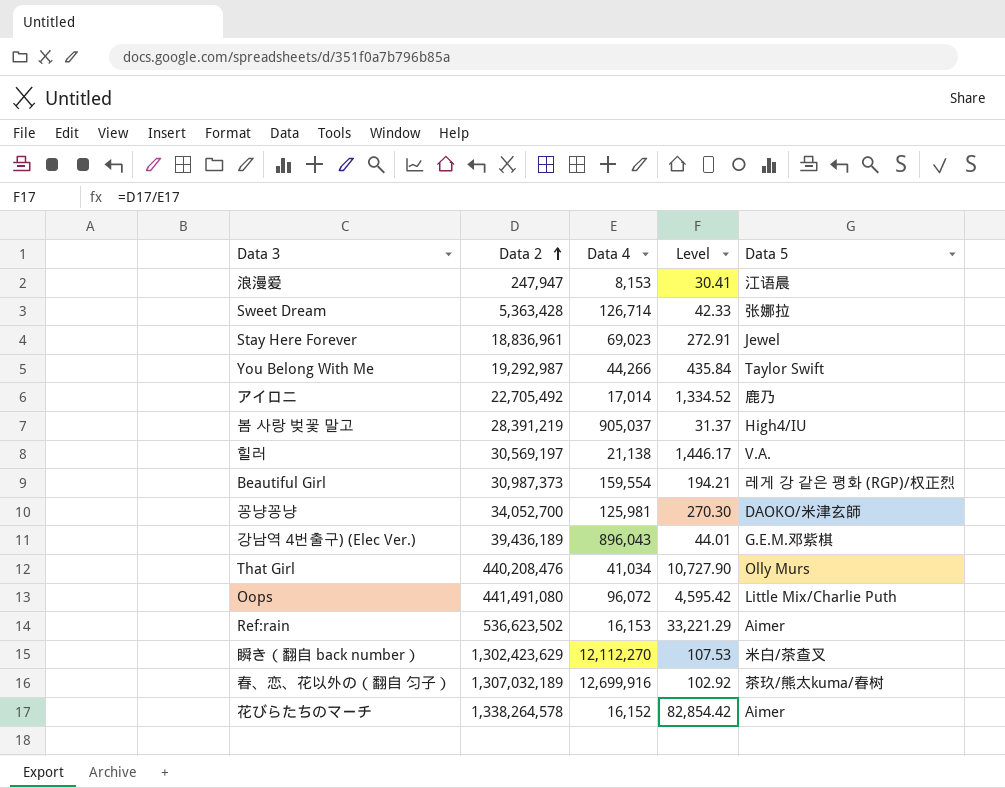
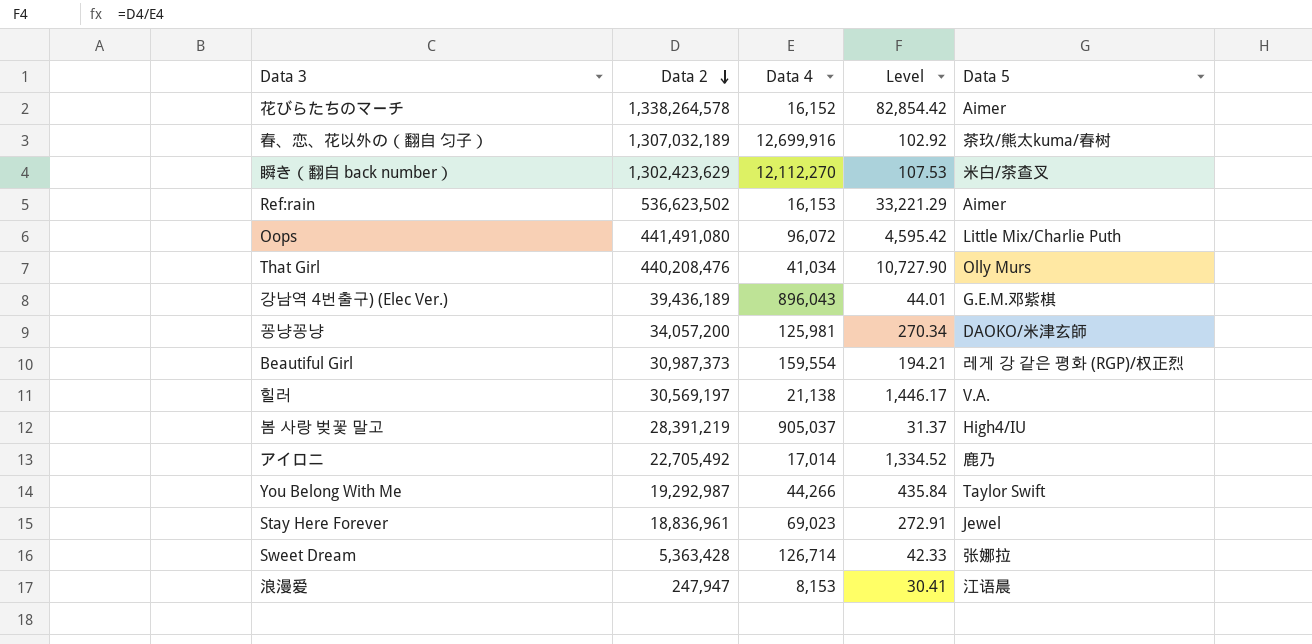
row order: Data 2 ascending -> Data 2 descending
꽁냥꽁냥 | Data 2: 34,052,700 -> 34,057,200
꽁냥꽁냥 | Level: 270.30 -> 270.34

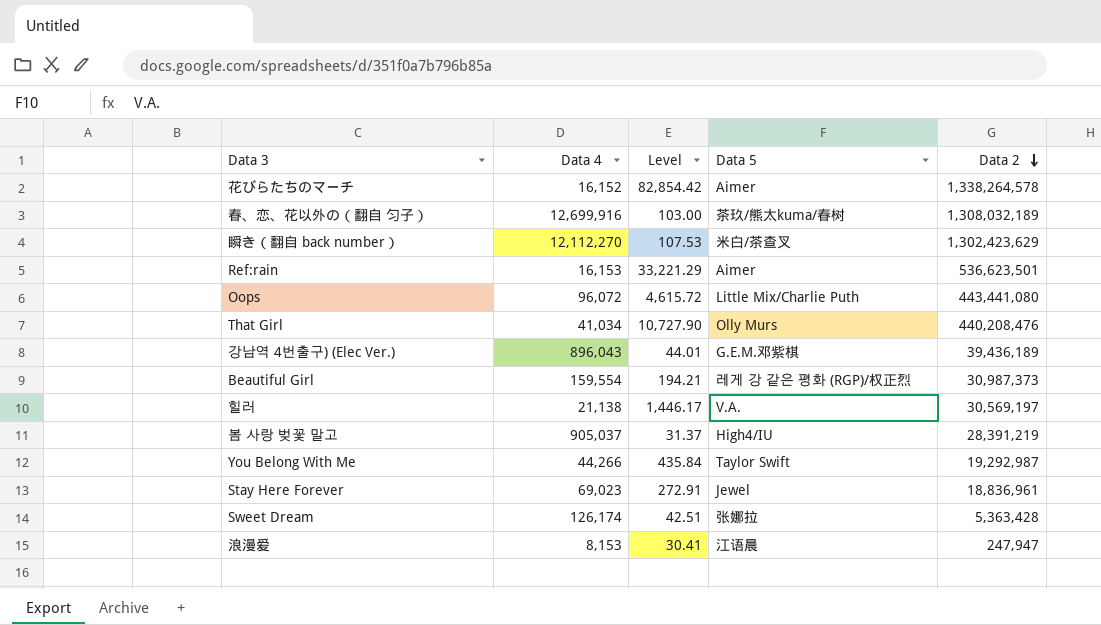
column Data 2 | position: 2 -> 5
row 꽁냥꽁냥: 34,057,200 | 125,981 | 270.34 | DAOKO/米津玄師 -> none
row アイロニ: 22,705,492 | 17,014 | 1,334.52 | 鹿乃 -> none
春、恋、花以外の（翻自 匀子） | Level: 102.92 -> 103.00
春、恋、花以外の（翻自 匀子） | Data 2: 1,307,032,189 -> 1,308,032,189
Ref:rain | Data 2: 536,623,502 -> 536,623,501
Oops | Level: 4,595.42 -> 4,615.72
Oops | Data 2: 441,491,080 -> 443,441,080
Sweet Dream | Data 4: 126,714 -> 126,174
Sweet Dream | Level: 42.33 -> 42.51

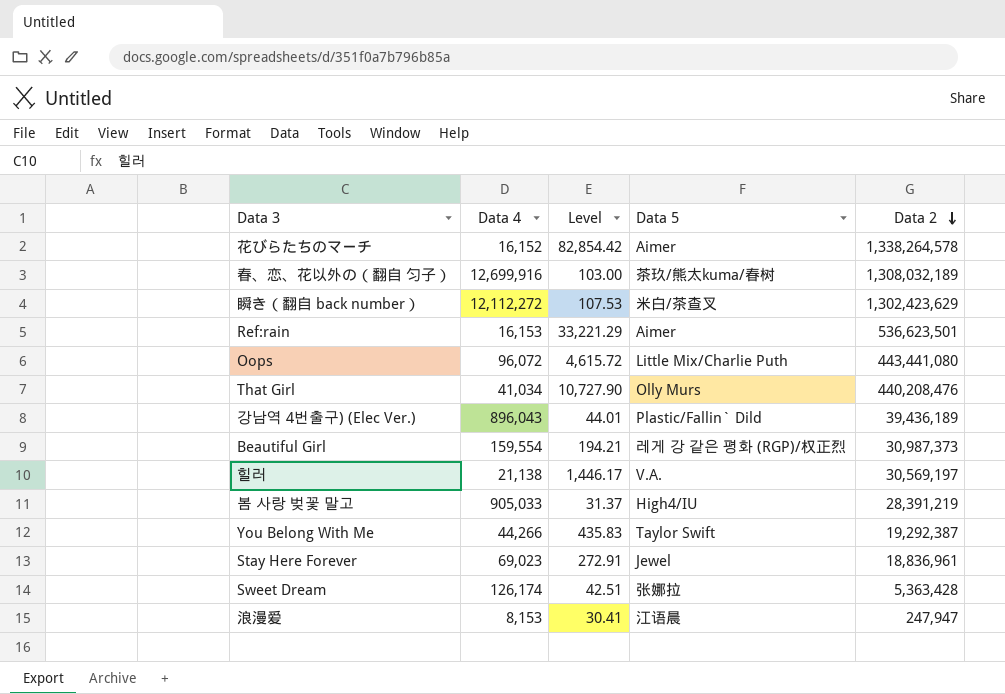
瞬き（翻自 back number） | Data 4: 12,112,270 -> 12,112,272
강남역 4번출구) (Elec Ver.) | Data 5: G.E.M.邓紫棋 -> Plastic/Fallin` Dild
봄 사랑 벚꽃 말고 | Data 4: 905,037 -> 905,033
You Belong With Me | Level: 435.84 -> 435.83
You Belong With Me | Data 2: 19,292,987 -> 19,292,387

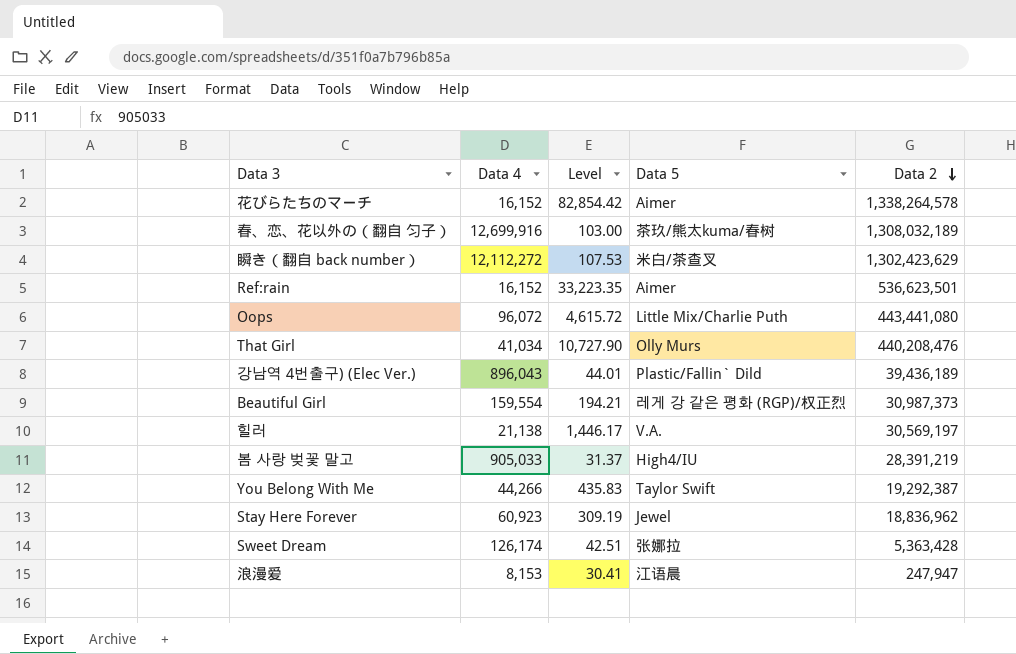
Ref:rain | Data 4: 16,153 -> 16,152
Ref:rain | Level: 33,221.29 -> 33,223.35
Stay Here Forever | Data 4: 69,023 -> 60,923
Stay Here Forever | Level: 272.91 -> 309.19
Stay Here Forever | Data 2: 18,836,961 -> 18,836,962

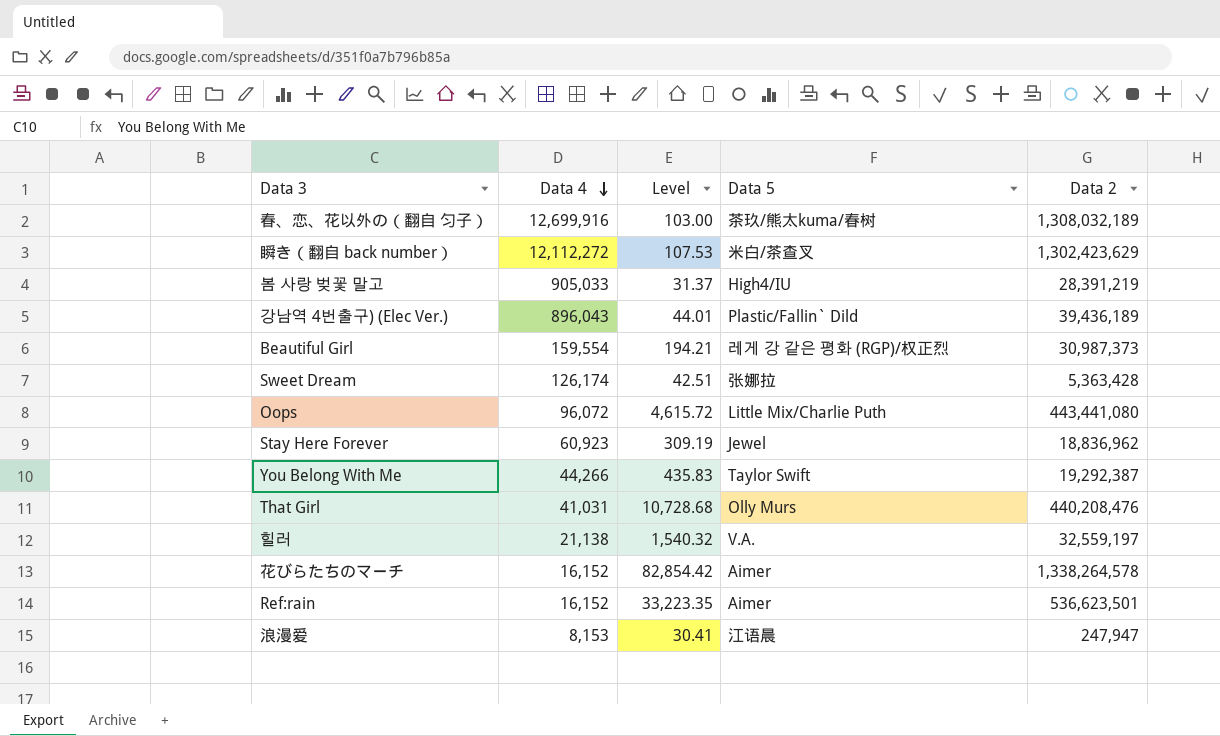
row order: Data 2 descending -> Data 4 descending
That Girl | Data 4: 41,034 -> 41,031
That Girl | Level: 10,727.90 -> 10,728.68
힐러 | Level: 1,446.17 -> 1,540.32
힐러 | Data 2: 30,569,197 -> 32,559,197

